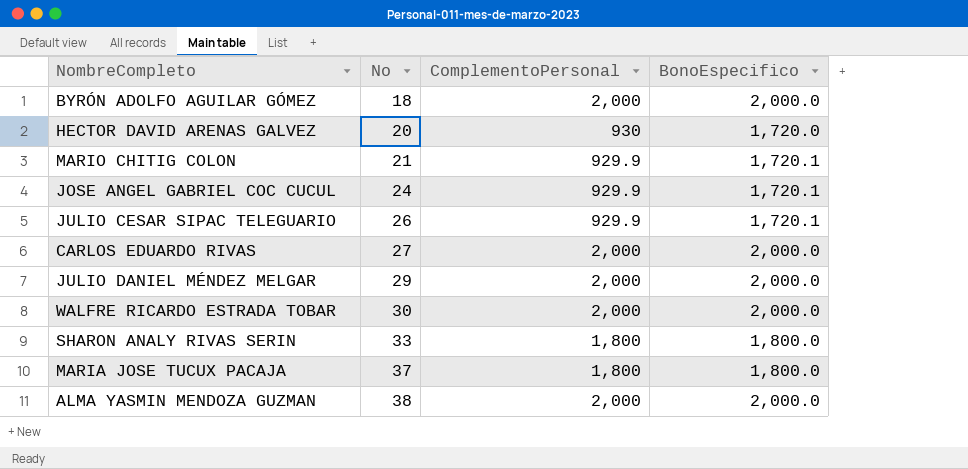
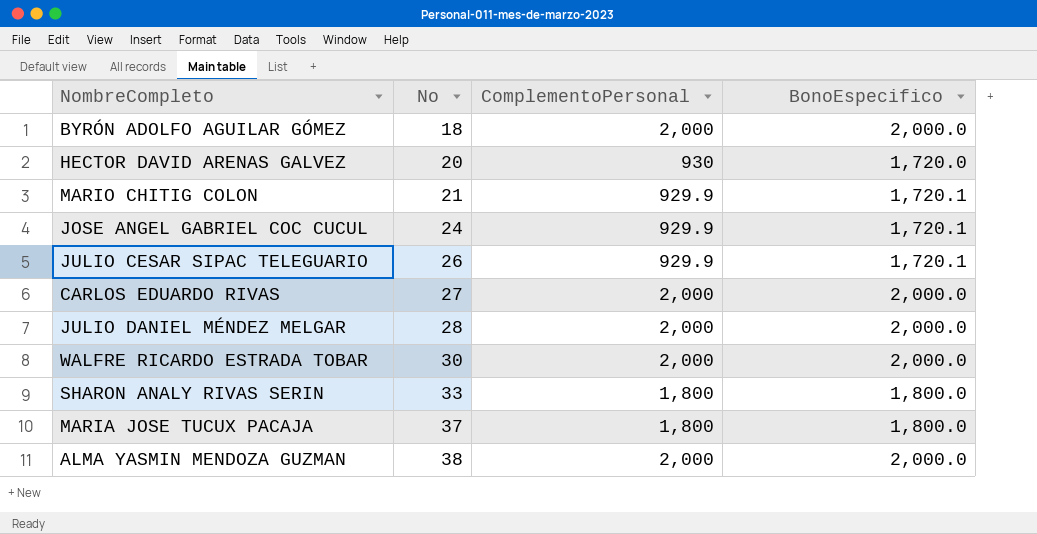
JULIO DANIEL MÉNDEZ MELGAR | No: 29 -> 28

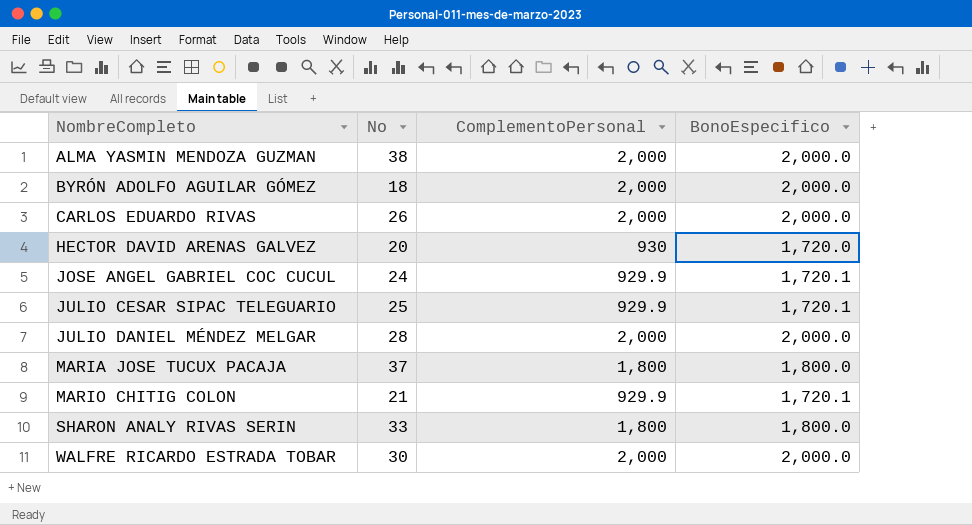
row order: No ascending -> NombreCompleto ascending
CARLOS EDUARDO RIVAS | No: 27 -> 26
JULIO CESAR SIPAC TELEGUARIO | No: 26 -> 25

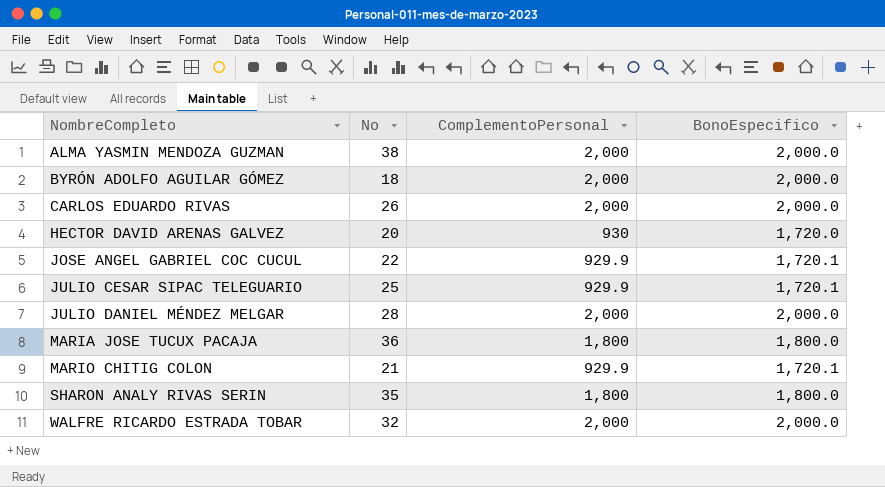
JOSE ANGEL GABRIEL COC CUCUL | No: 24 -> 22
MARIA JOSE TUCUX PACAJA | No: 37 -> 36
SHARON ANALY RIVAS SERIN | No: 33 -> 35
WALFRE RICARDO ESTRADA TOBAR | No: 30 -> 32

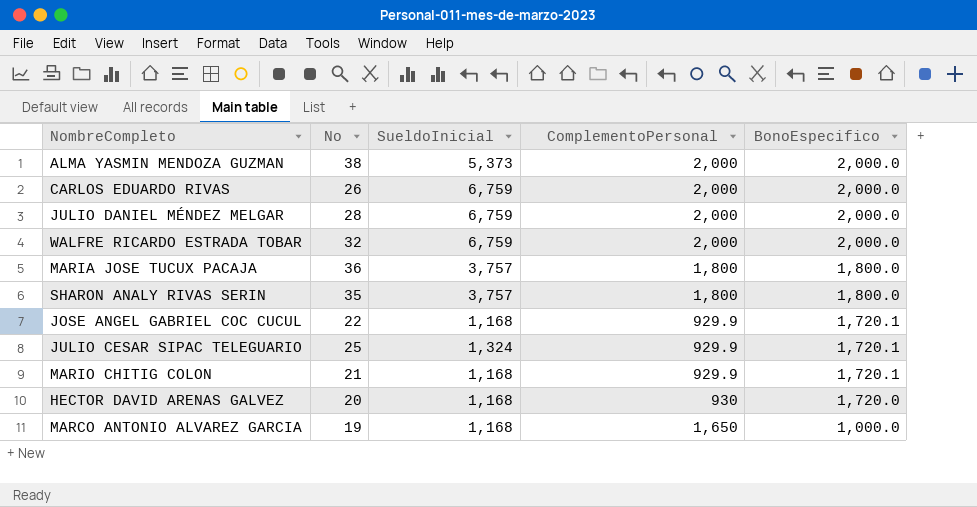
row order: NombreCompleto ascending -> BonoEspecifico descending
column SueldoInicial | position: none -> 3
row BYRÓN ADOLFO AGUILAR GÓMEZ: 18 | 2,000 | 2,000.0 -> none
row MARCO ANTONIO ALVAREZ GARCIA: none -> 19 | 1,168 | 1,650 | 1,000.0

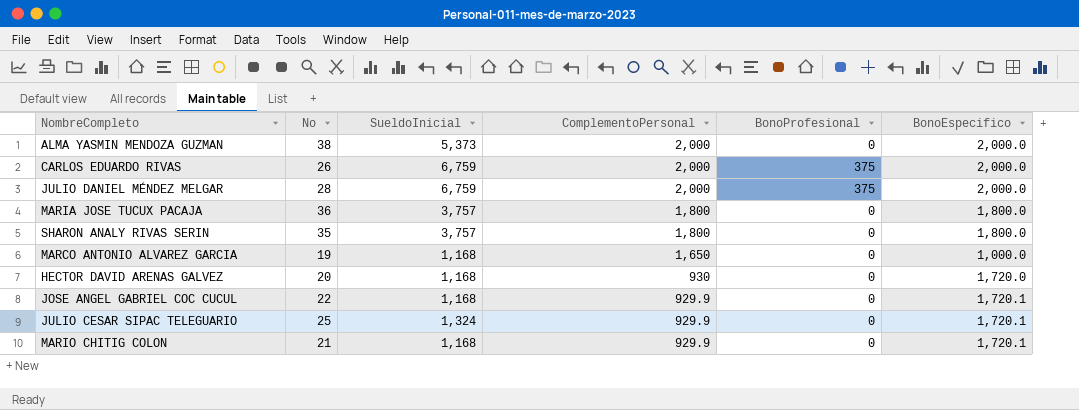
row order: BonoEspecifico descending -> ComplementoPersonal descending
column BonoProfesional | position: none -> 5
row WALFRE RICARDO ESTRADA TOBAR: 32 | 6,759 | 2,000 | 2,000.0 -> none

